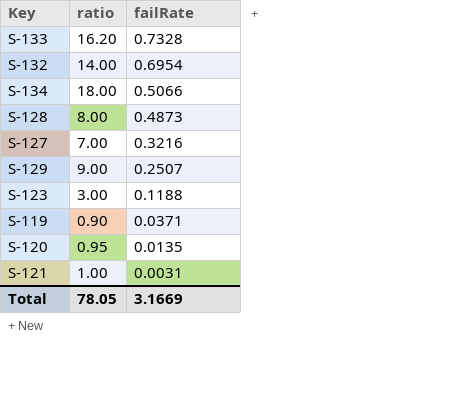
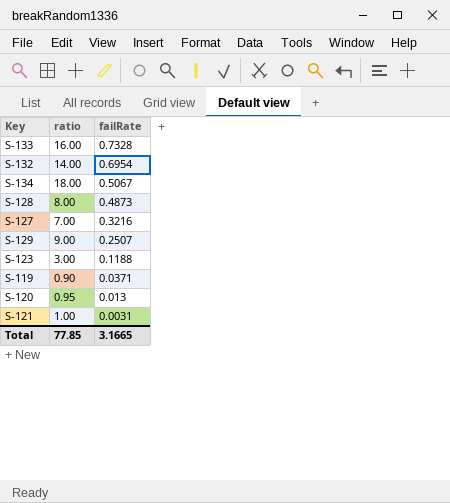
S-133 | ratio: 16.20 -> 16.00
S-134 | failRate: 0.5066 -> 0.5067
S-120 | failRate: 0.0135 -> 0.013
Total | ratio: 78.05 -> 77.85
Total | failRate: 3.1669 -> 3.1665

